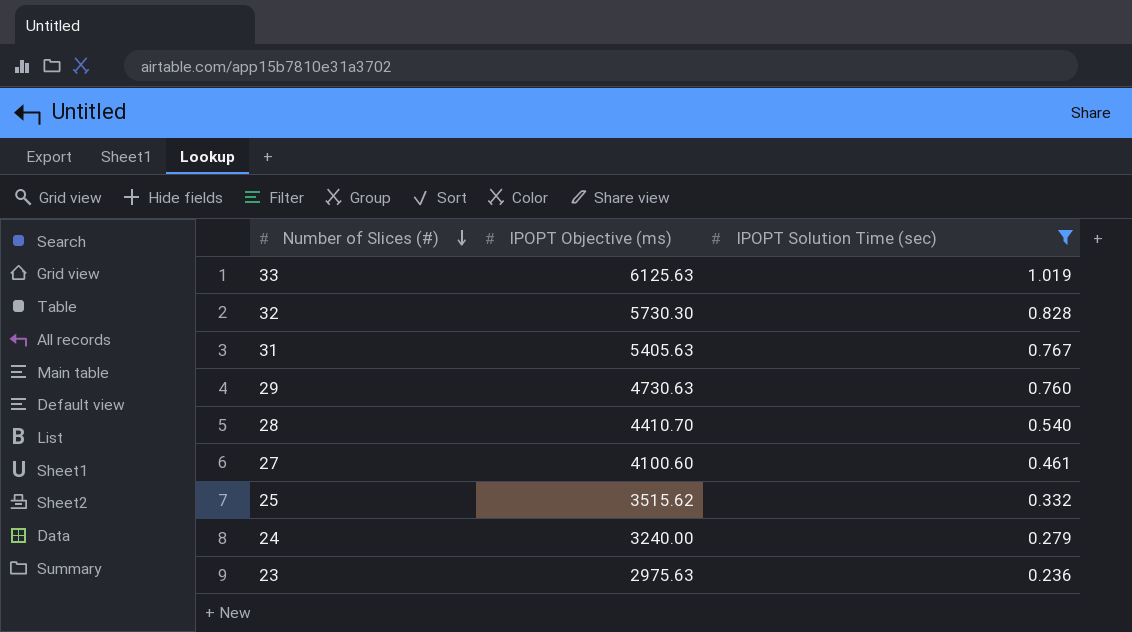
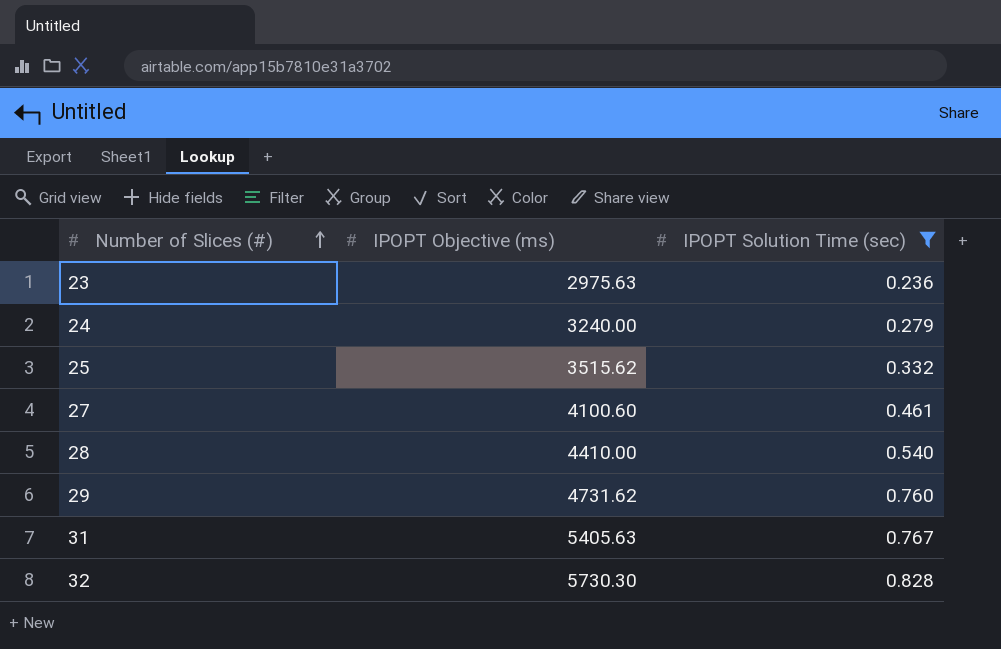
row order: Number of Slices (#) descending -> Number of Slices (#) ascending
row 33: 6125.63 | 1.019 -> none
28 | IPOPT Objective (ms): 4410.70 -> 4410.00
29 | IPOPT Objective (ms): 4730.63 -> 4731.62

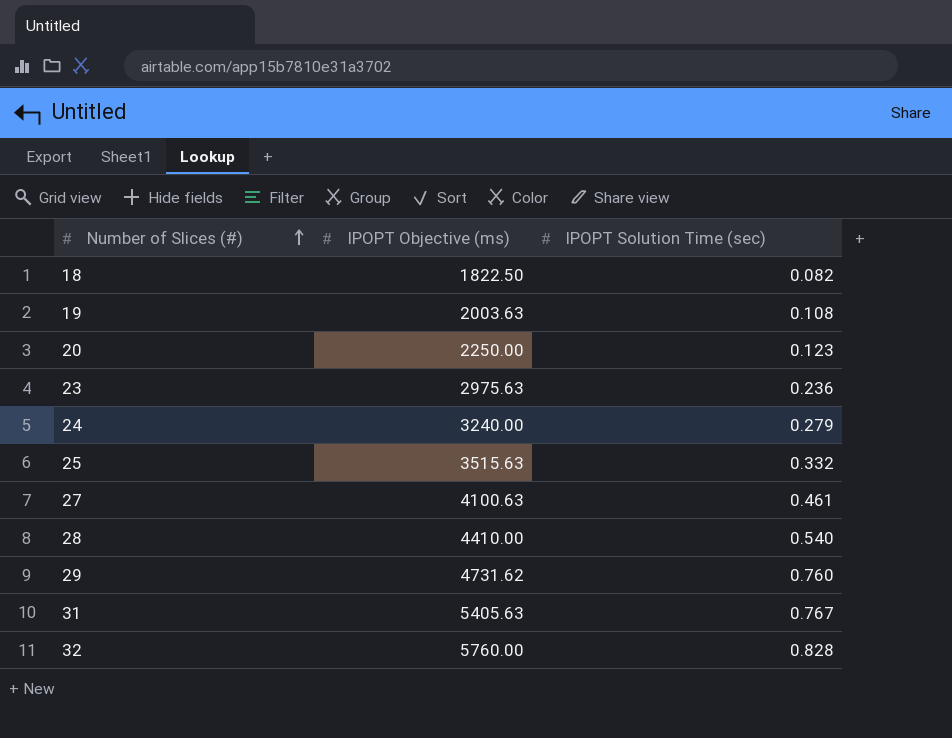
filter: IPOPT Solution Time (sec) >= 0.236 -> none
25 | IPOPT Objective (ms): 3515.62 -> 3515.63
27 | IPOPT Objective (ms): 4100.60 -> 4100.63
32 | IPOPT Objective (ms): 5730.30 -> 5760.00

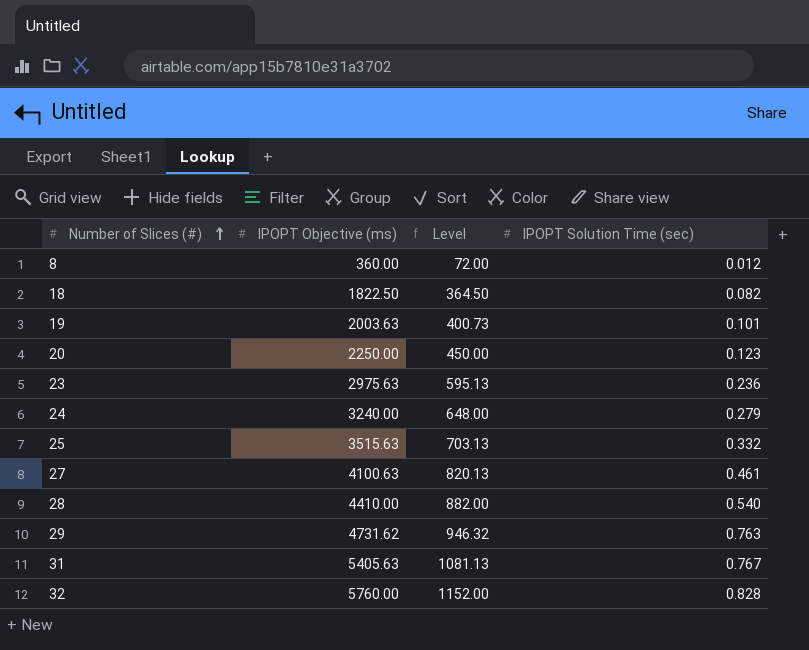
column Level | formula: none -> [IPOPT Objective (ms)] * 0.2
row 8: none -> 360.00 | 72.00 | 0.012
19 | IPOPT Solution Time (sec): 0.108 -> 0.101
29 | IPOPT Solution Time (sec): 0.760 -> 0.763

